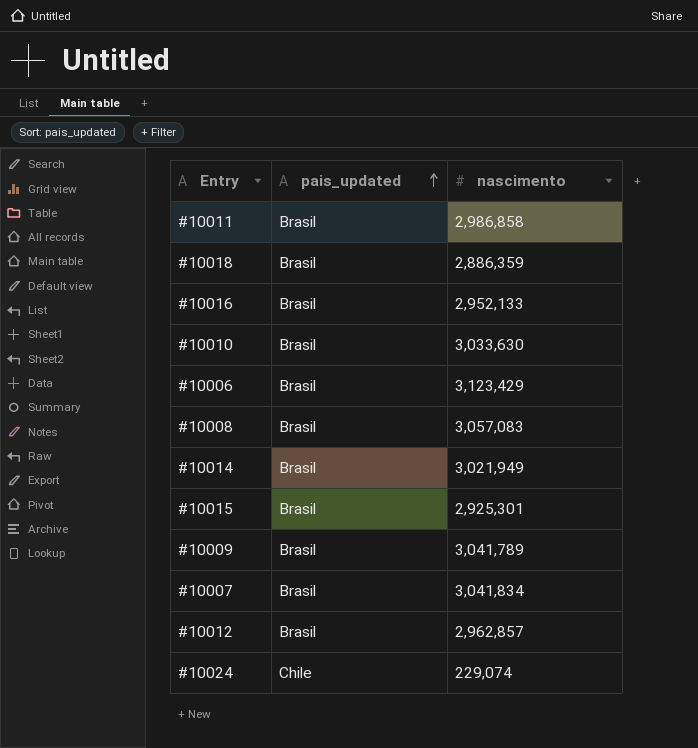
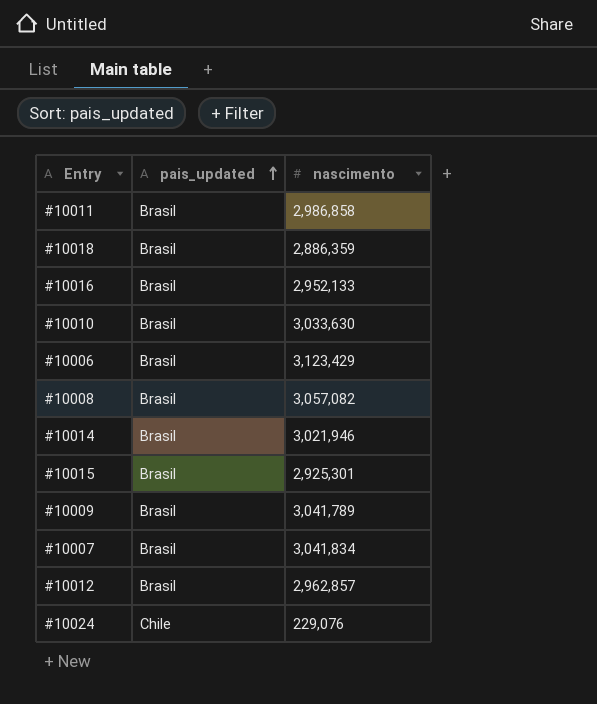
#10008 | nascimento: 3,057,083 -> 3,057,082
#10014 | nascimento: 3,021,949 -> 3,021,946
#10024 | nascimento: 229,074 -> 229,076

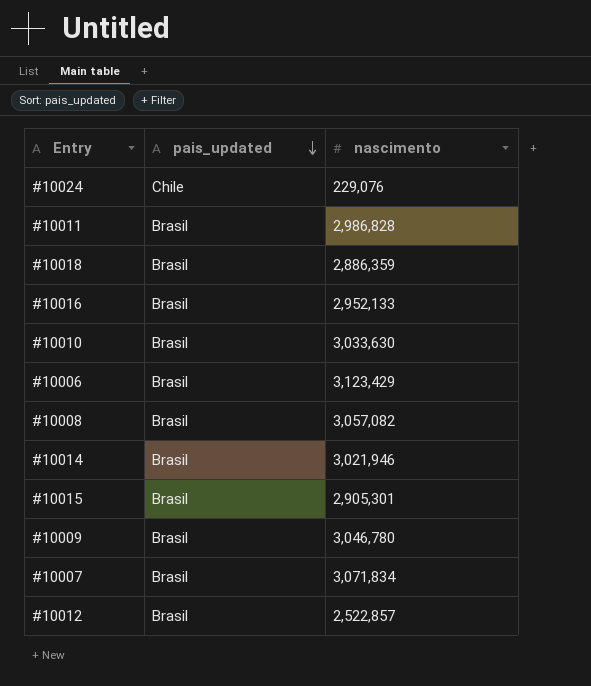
row order: pais_updated ascending -> pais_updated descending
#10011 | nascimento: 2,986,858 -> 2,986,828
#10015 | nascimento: 2,925,301 -> 2,905,301
#10009 | nascimento: 3,041,789 -> 3,046,780
#10007 | nascimento: 3,041,834 -> 3,071,834
#10012 | nascimento: 2,962,857 -> 2,522,857

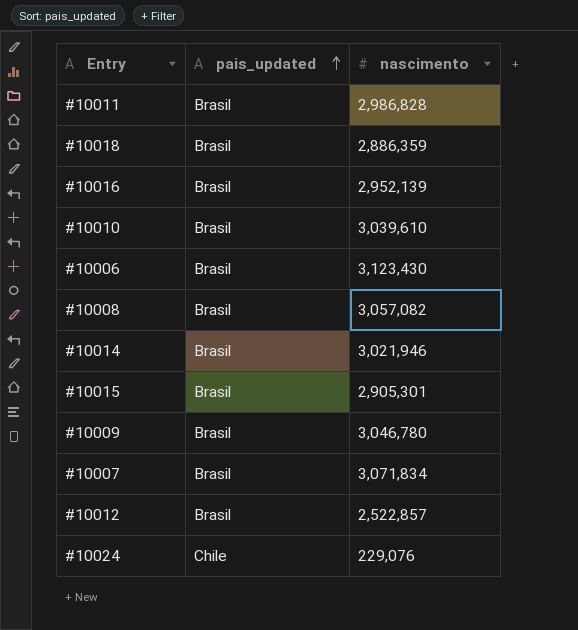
row order: pais_updated descending -> pais_updated ascending
#10016 | nascimento: 2,952,133 -> 2,952,139
#10010 | nascimento: 3,033,630 -> 3,039,610
#10006 | nascimento: 3,123,429 -> 3,123,430

